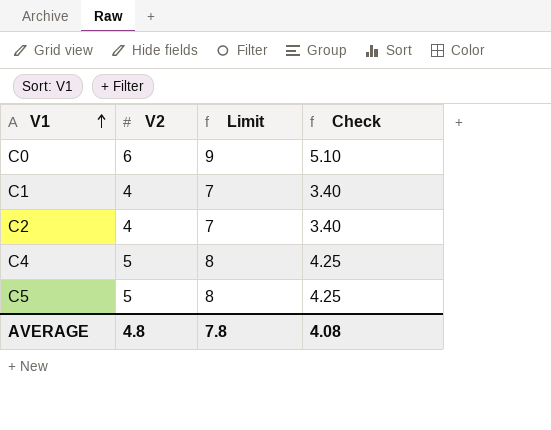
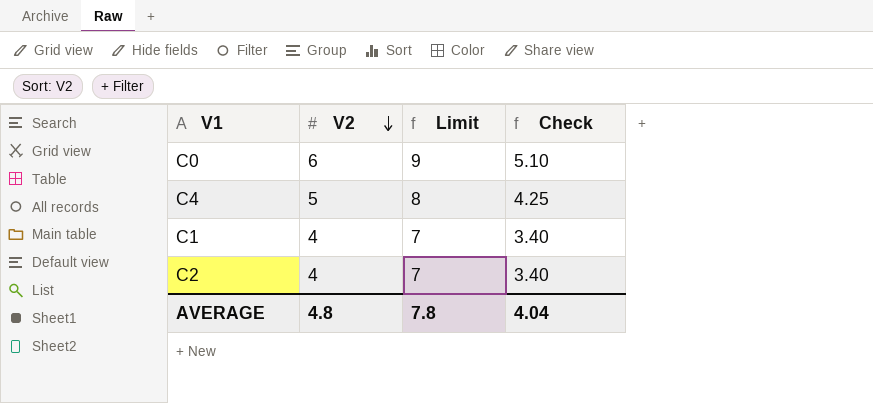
row order: V1 ascending -> V2 descending
row C5: 5 | 8 | 4.25 -> none
AVERAGE | Check: 4.08 -> 4.04

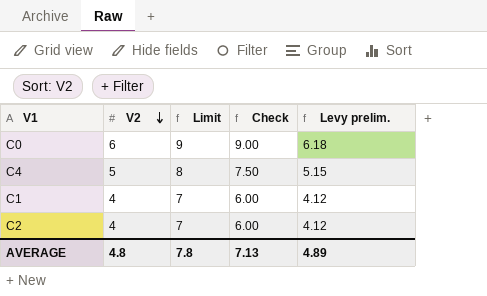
column Check | formula: [V2] * 0.85 -> [V2] * 1.5
column Levy prelim. | formula: none -> [V2] * 1.03
AVERAGE | Check: 4.04 -> 7.13

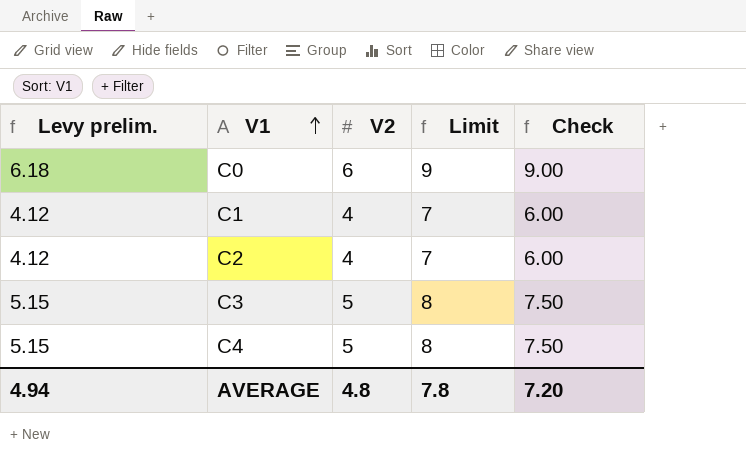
row order: V2 descending -> V1 ascending
column Levy prelim. | position: 5 -> 1
row C3: none -> 5.15 | 5 | 8 | 7.50
AVERAGE | Levy prelim.: 4.89 -> 4.94
AVERAGE | Check: 7.13 -> 7.20

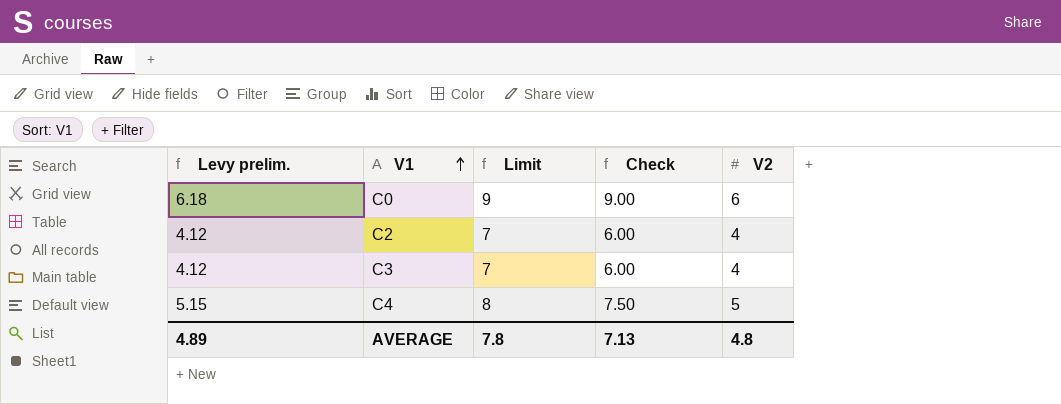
column V2 | position: 3 -> 5
row C1: 4.12 | 4 | 7 | 6.00 -> none
C3 | Levy prelim.: 5.15 -> 4.12
C3 | Limit: 8 -> 7
C3 | Check: 7.50 -> 6.00
C3 | V2: 5 -> 4
AVERAGE | Levy prelim.: 4.94 -> 4.89
AVERAGE | Check: 7.20 -> 7.13

